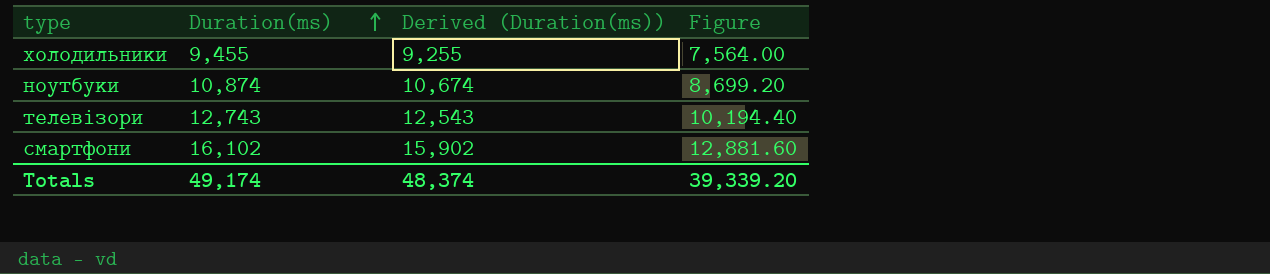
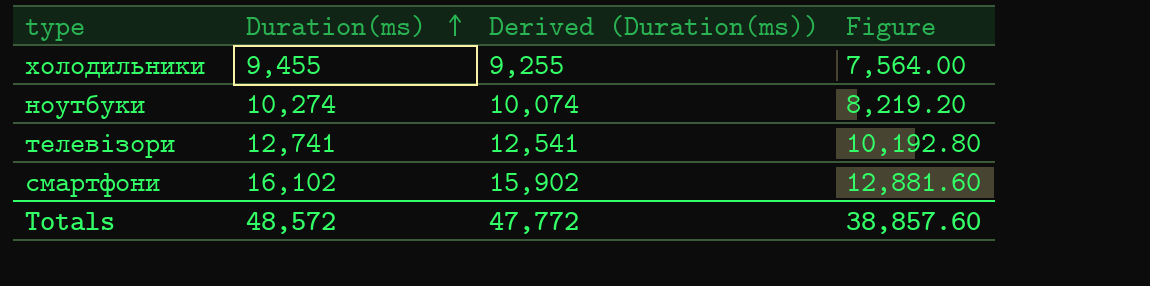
ноутбуки | Duration(ms): 10,874 -> 10,274
ноутбуки | Derived (Duration(ms)): 10,674 -> 10,074
ноутбуки | Figure: 8,699.20 -> 8,219.20
телевізори | Duration(ms): 12,743 -> 12,741
телевізори | Derived (Duration(ms)): 12,543 -> 12,541
телевізори | Figure: 10,194.40 -> 10,192.80
Totals | Duration(ms): 49,174 -> 48,572
Totals | Derived (Duration(ms)): 48,374 -> 47,772
Totals | Figure: 39,339.20 -> 38,857.60

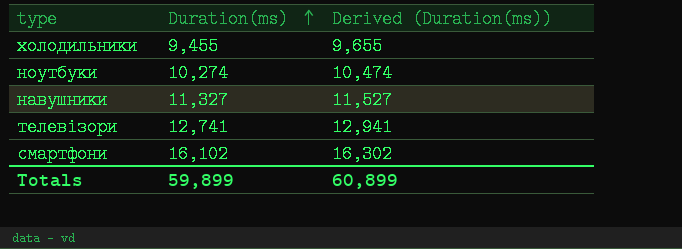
column Figure | formula: [Duration(ms)] * 0.8 -> none
column Derived (Duration(ms)) | formula: [Duration(ms)] - 200 -> [Duration(ms)] + 200
row навушники: none -> 11,327 | 11,527
Totals | Duration(ms): 48,572 -> 59,899
Totals | Derived (Duration(ms)): 47,772 -> 60,899

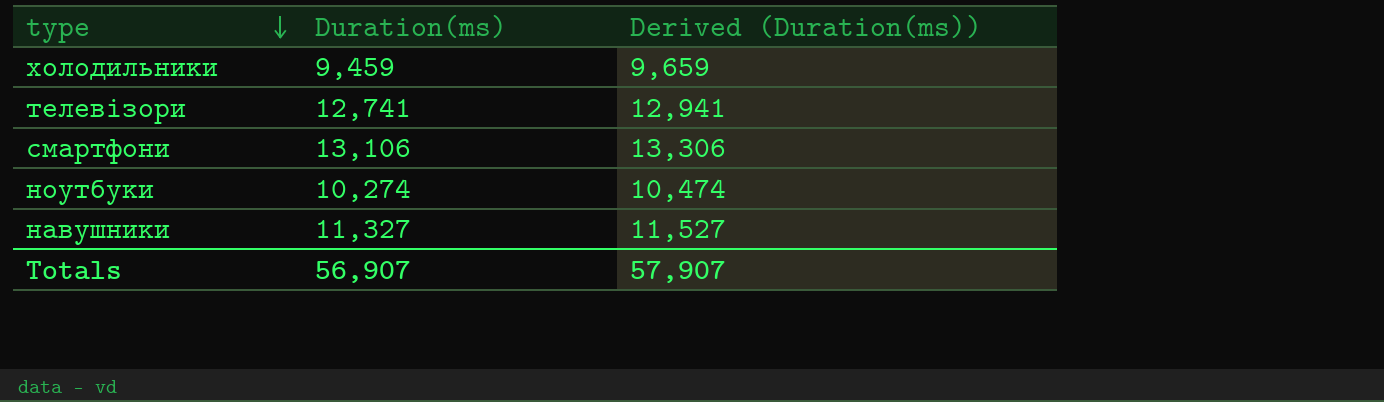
row order: Duration(ms) ascending -> type descending
холодильники | Duration(ms): 9,455 -> 9,459
холодильники | Derived (Duration(ms)): 9,655 -> 9,659
смартфони | Duration(ms): 16,102 -> 13,106
смартфони | Derived (Duration(ms)): 16,302 -> 13,306
Totals | Duration(ms): 59,899 -> 56,907
Totals | Derived (Duration(ms)): 60,899 -> 57,907

